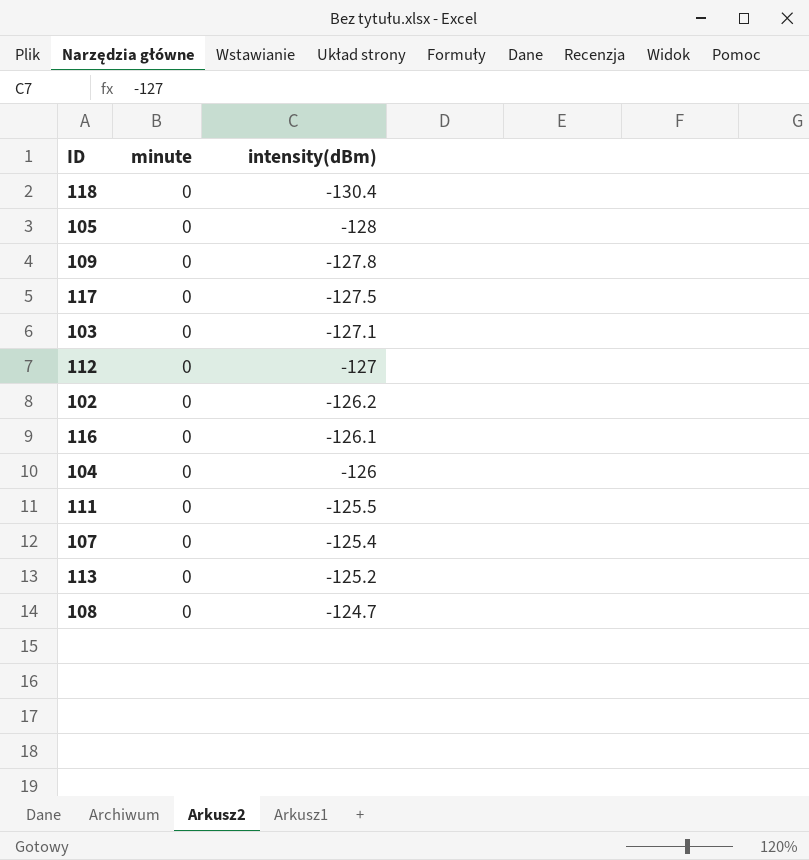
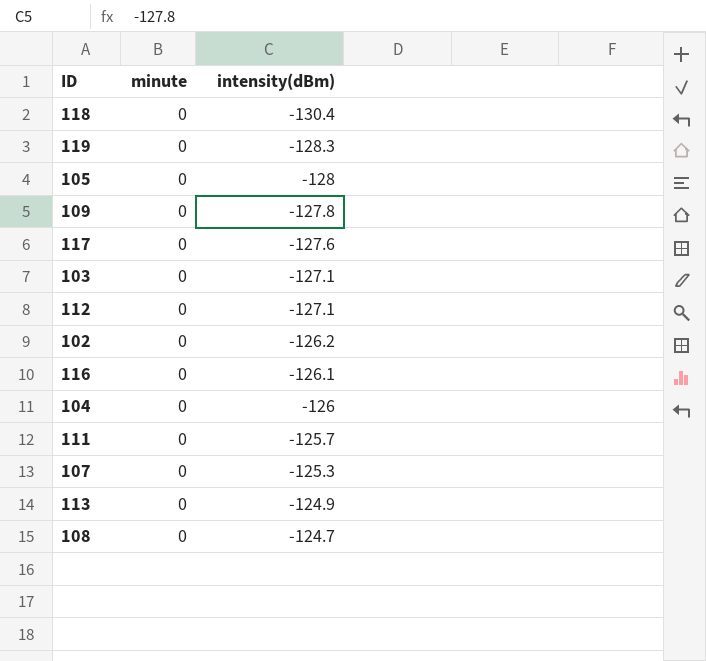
row 119: none -> 0 | -128.3
117 | intensity(dBm): -127.5 -> -127.6
112 | intensity(dBm): -127 -> -127.1
111 | intensity(dBm): -125.5 -> -125.7
107 | intensity(dBm): -125.4 -> -125.3
113 | intensity(dBm): -125.2 -> -124.9

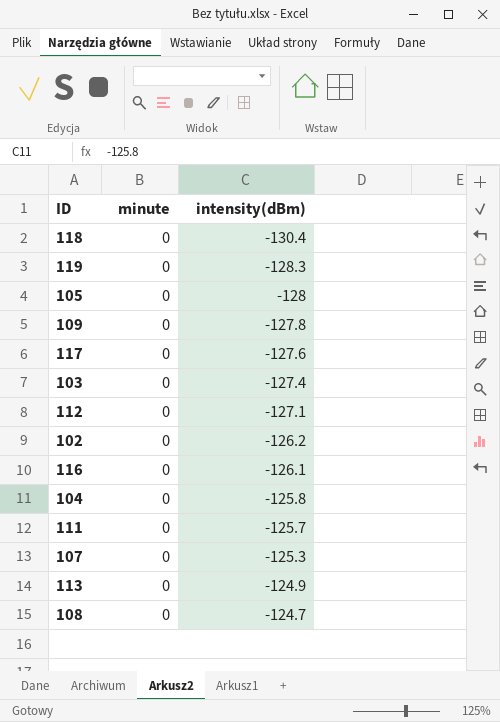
103 | intensity(dBm): -127.1 -> -127.4
104 | intensity(dBm): -126 -> -125.8

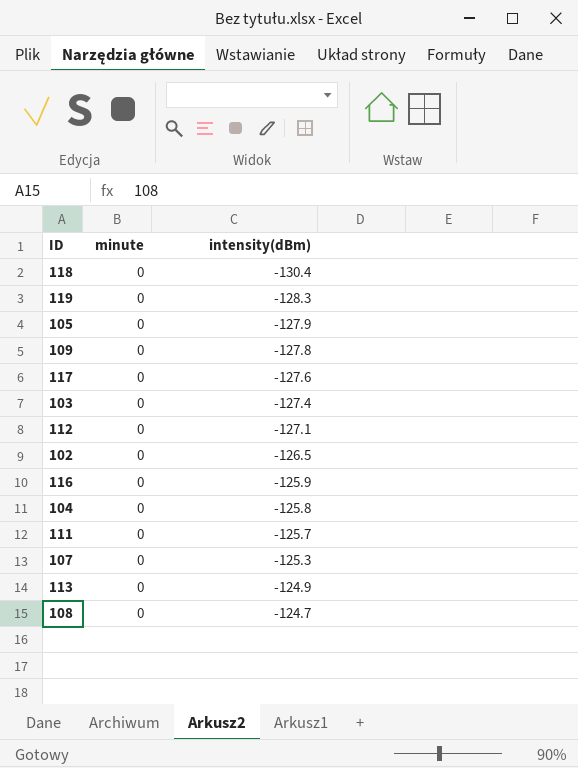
105 | intensity(dBm): -128 -> -127.9
102 | intensity(dBm): -126.2 -> -126.5
116 | intensity(dBm): -126.1 -> -125.9

